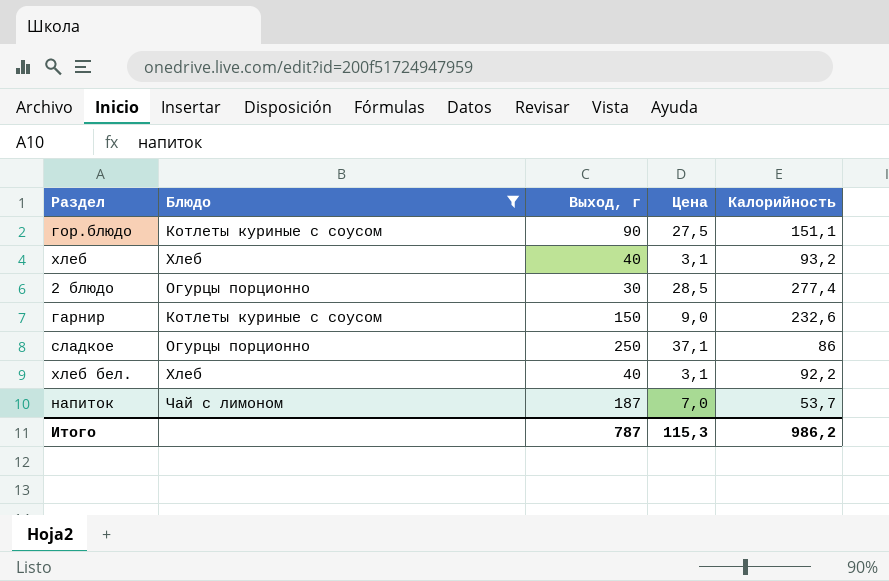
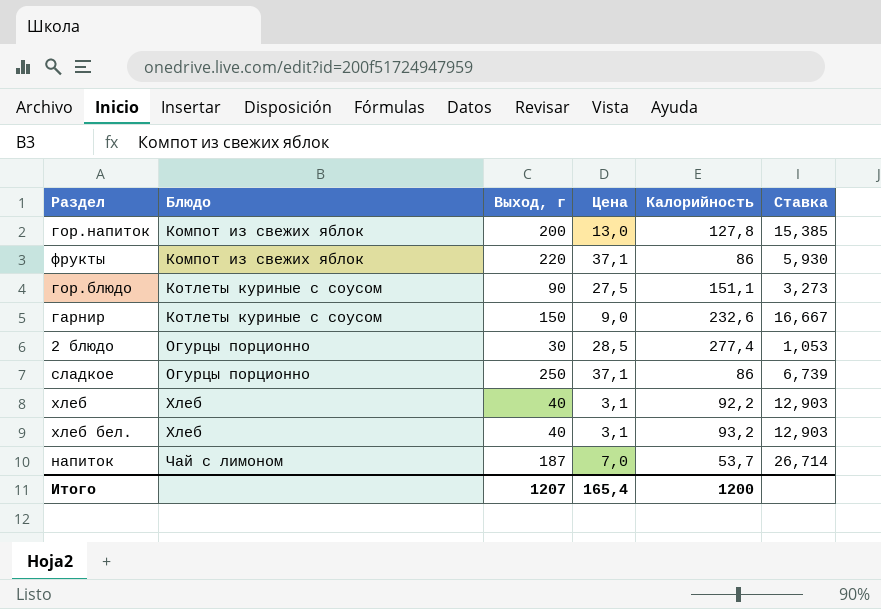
filter: Блюдо != Компот из свежих яблок -> none
row order: none -> Блюдо ascending
column Ставка | formula: none -> [Выход, г] / [Цена]
хлеб | Калорийность: 93,2 -> 92,2
хлеб бел. | Калорийность: 92,2 -> 93,2
Итого | Выход, г: 787 -> 1207
Итого | Цена: 115,3 -> 165,4
Итого | Калорийность: 986,2 -> 1200

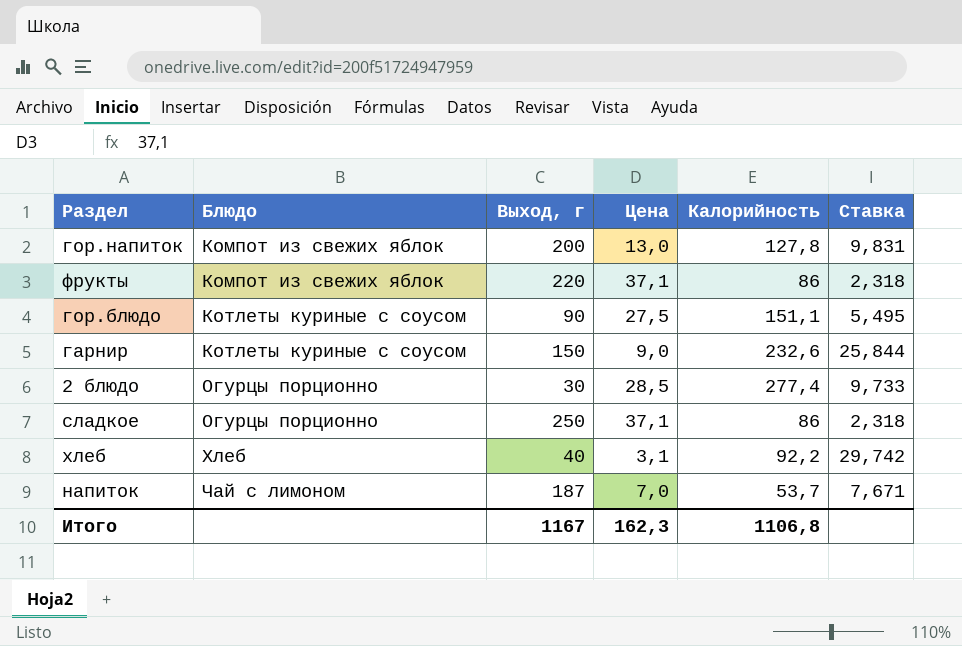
column Ставка | formula: [Выход, г] / [Цена] -> [Калорийность] / [Цена]
row хлеб бел.: Хлеб | 40 | 3,1 | 93,2 | 12,903 -> none
Итого | Выход, г: 1207 -> 1167
Итого | Цена: 165,4 -> 162,3
Итого | Калорийность: 1200 -> 1106,8

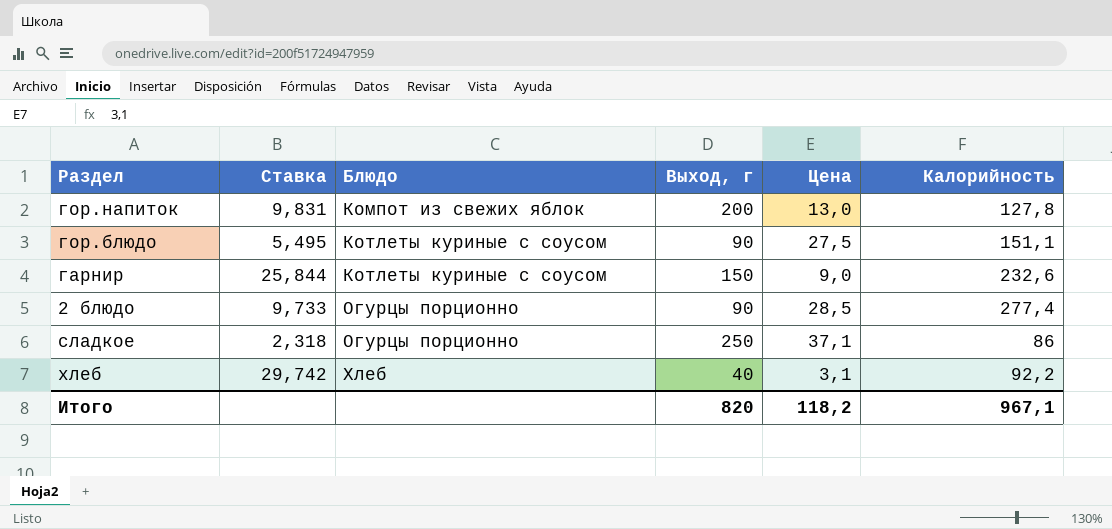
column Ставка | position: 6 -> 2
row фрукты: Компот из свежих яблок | 220 | 37,1 | 86 | 2,318 -> none
row напиток: Чай с лимоном | 187 | 7,0 | 53,7 | 7,671 -> none
2 блюдо | Выход, г: 30 -> 90
Итого | Выход, г: 1167 -> 820
Итого | Цена: 162,3 -> 118,2
Итого | Калорийность: 1106,8 -> 967,1

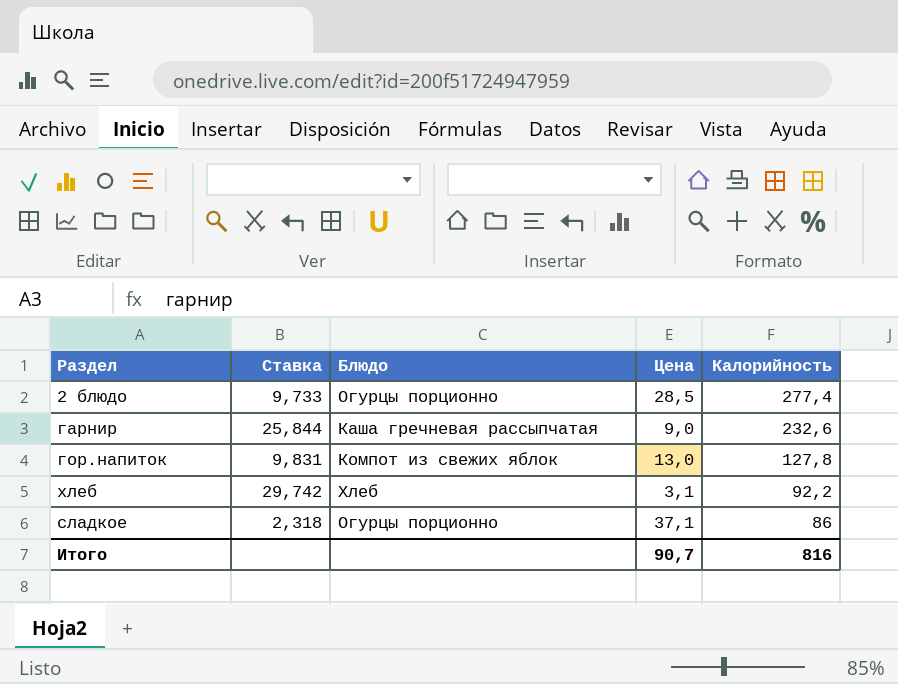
row order: Блюдо ascending -> Калорийность descending
column Выход, г | position: 4 -> none
row гор.блюдо: 5,495 | Котлеты куриные с соусом | 90 | 27,5 | 151,1 -> none
гарнир | Блюдо: Котлеты куриные с соусом -> Каша гречневая рассыпчатая
Итого | Цена: 118,2 -> 90,7
Итого | Калорийность: 967,1 -> 816

